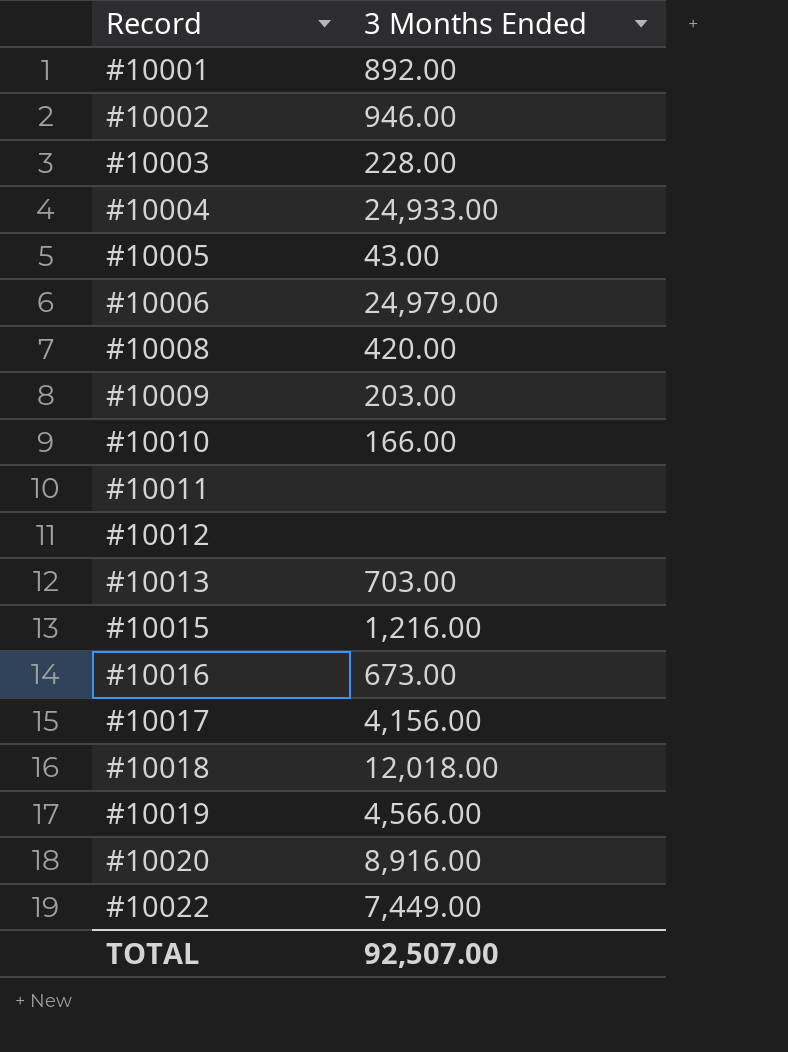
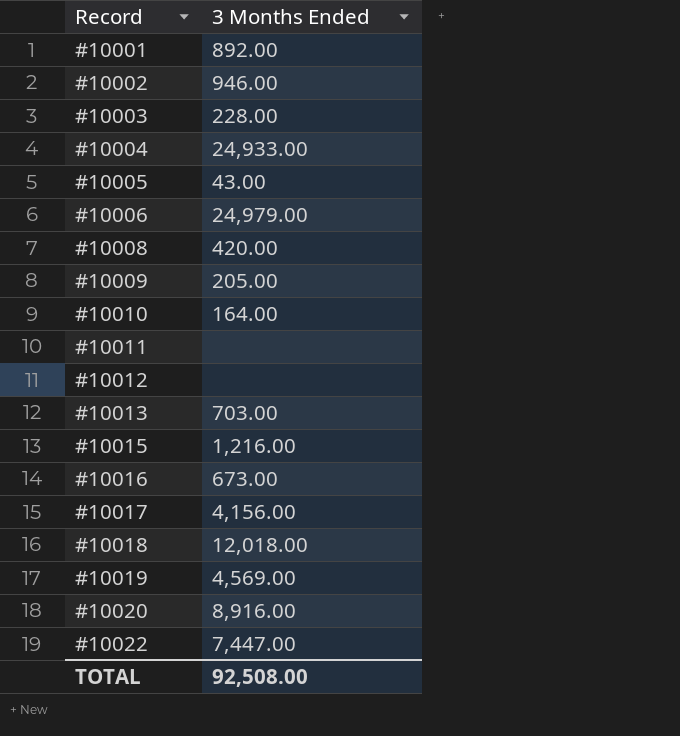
#10009 | 3 Months Ended: 203.00 -> 205.00
#10010 | 3 Months Ended: 166.00 -> 164.00
#10019 | 3 Months Ended: 4,566.00 -> 4,569.00
#10022 | 3 Months Ended: 7,449.00 -> 7,447.00
TOTAL | 3 Months Ended: 92,507.00 -> 92,508.00

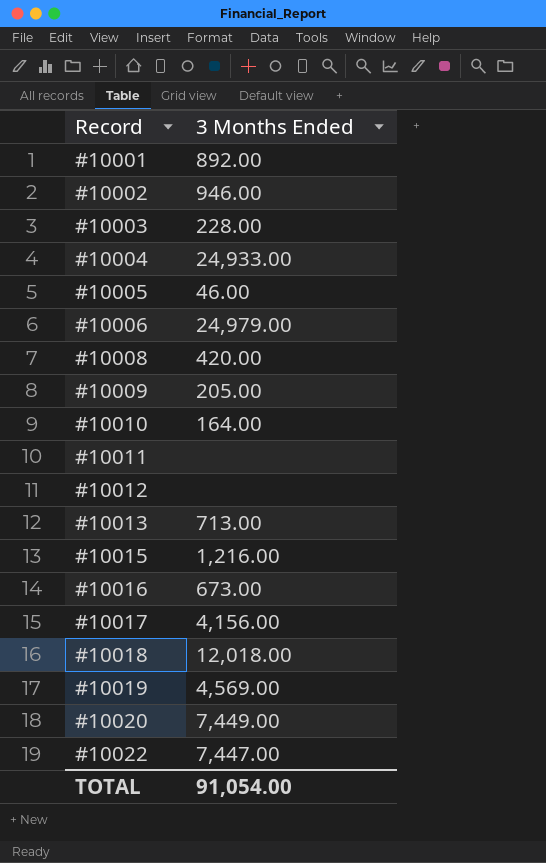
#10005 | 3 Months Ended: 43.00 -> 46.00
#10013 | 3 Months Ended: 703.00 -> 713.00
#10020 | 3 Months Ended: 8,916.00 -> 7,449.00
TOTAL | 3 Months Ended: 92,508.00 -> 91,054.00

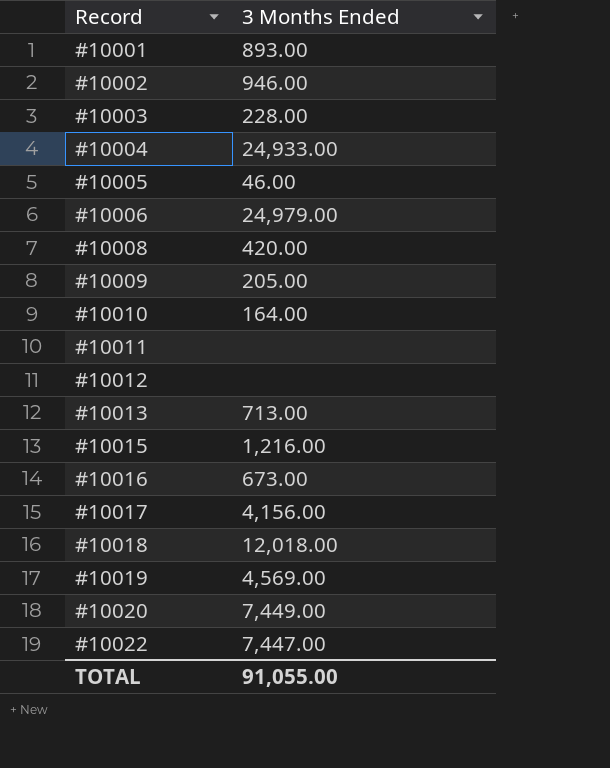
#10001 | 3 Months Ended: 892.00 -> 893.00
TOTAL | 3 Months Ended: 91,054.00 -> 91,055.00

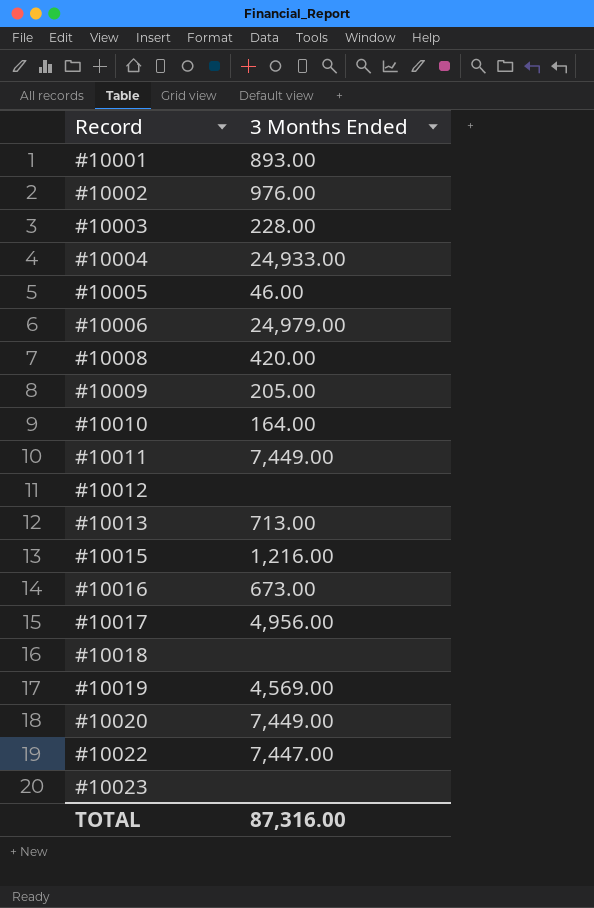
#10002 | 3 Months Ended: 946.00 -> 976.00
#10011 | 3 Months Ended: none -> 7,449.00
#10017 | 3 Months Ended: 4,156.00 -> 4,956.00
#10018 | 3 Months Ended: 12,018.00 -> none
row #10023: none -> none
TOTAL | 3 Months Ended: 91,055.00 -> 87,316.00

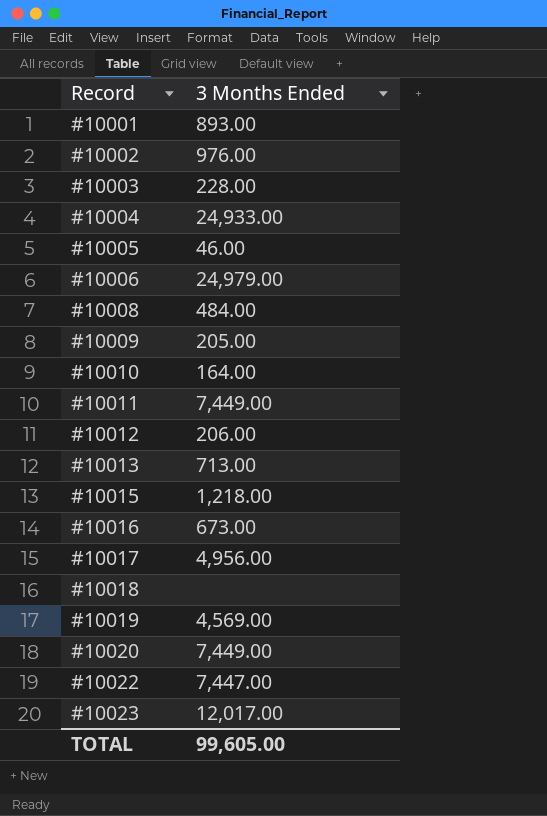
#10008 | 3 Months Ended: 420.00 -> 484.00
#10012 | 3 Months Ended: none -> 206.00
#10015 | 3 Months Ended: 1,216.00 -> 1,218.00
#10023 | 3 Months Ended: none -> 12,017.00
TOTAL | 3 Months Ended: 87,316.00 -> 99,605.00

